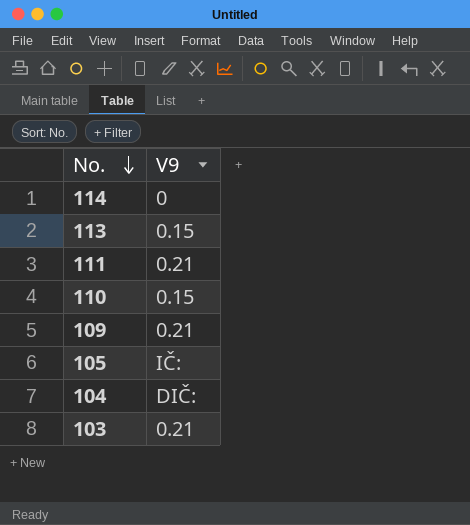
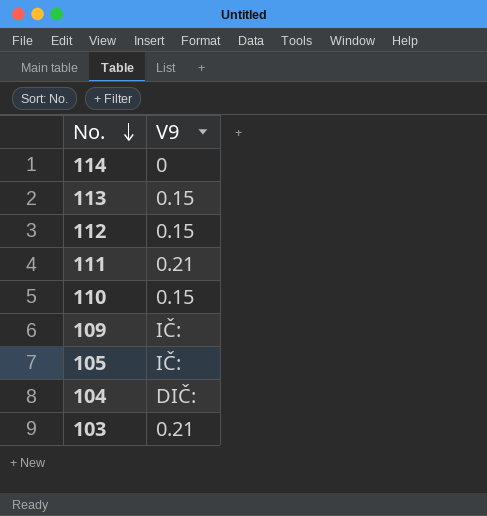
row 112: none -> 0.15
109 | V9: 0.21 -> IČ:

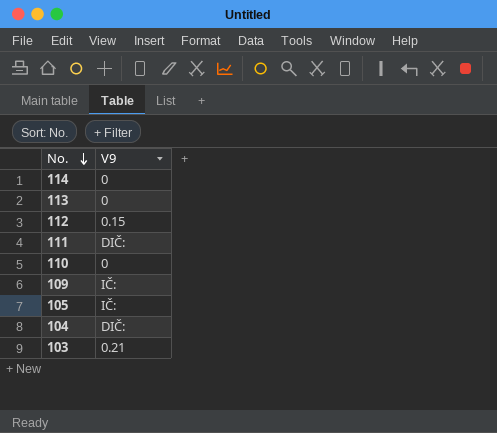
113 | V9: 0.15 -> 0
111 | V9: 0.21 -> DIČ:
110 | V9: 0.15 -> 0

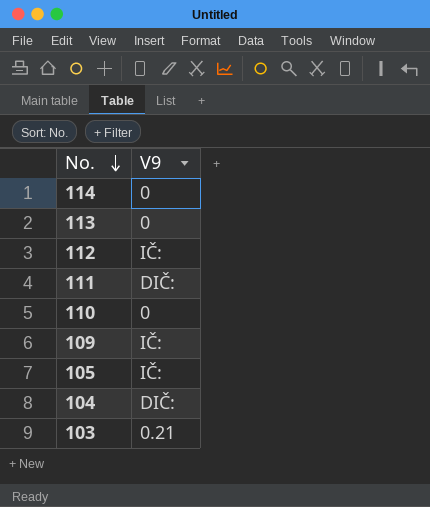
112 | V9: 0.15 -> IČ:

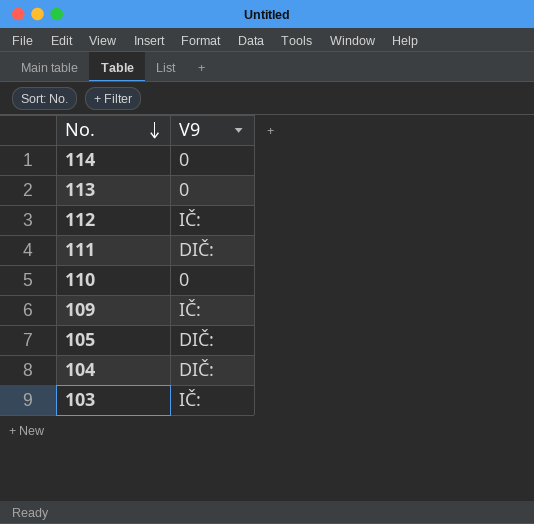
105 | V9: IČ: -> DIČ:
103 | V9: 0.21 -> IČ:

